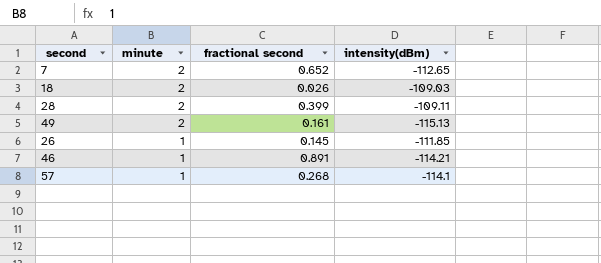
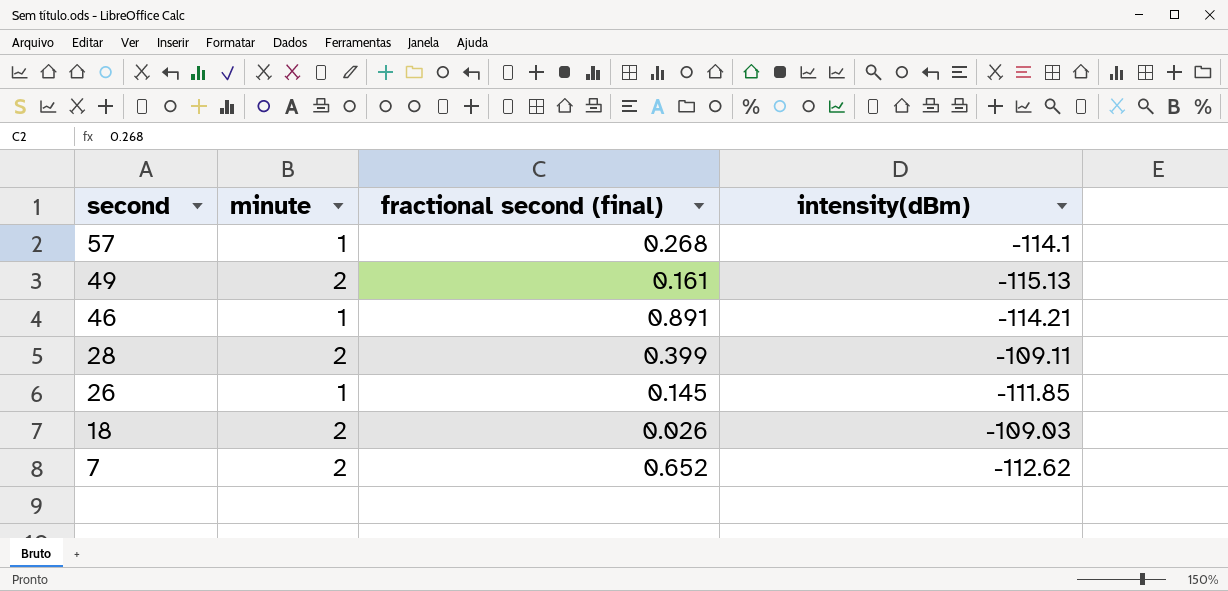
row order: minute descending -> second descending
column name: fractional second -> fractional second (final)
7 | intensity(dBm): -112.65 -> -112.62

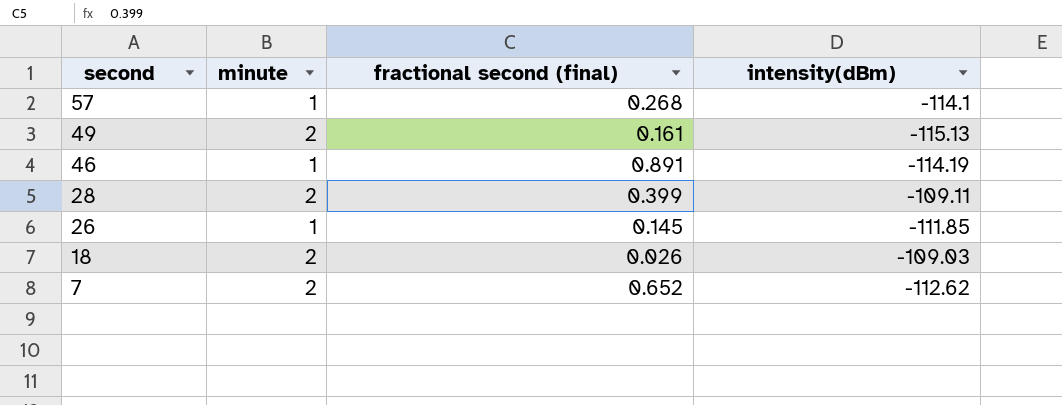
46 | intensity(dBm): -114.21 -> -114.19

